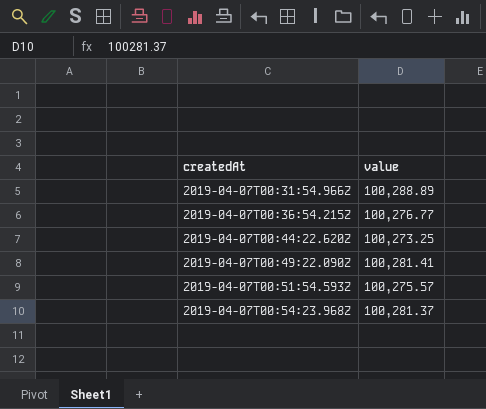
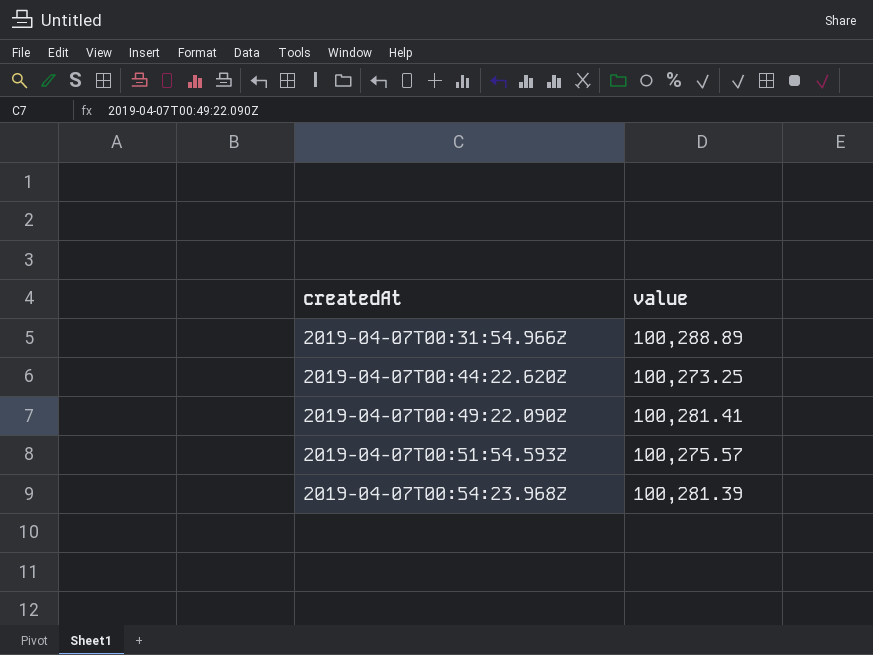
row 2019-04-07T00:36:54.215Z: 100,276.77 -> none
2019-04-07T00:54:23.968Z | value: 100,281.37 -> 100,281.39

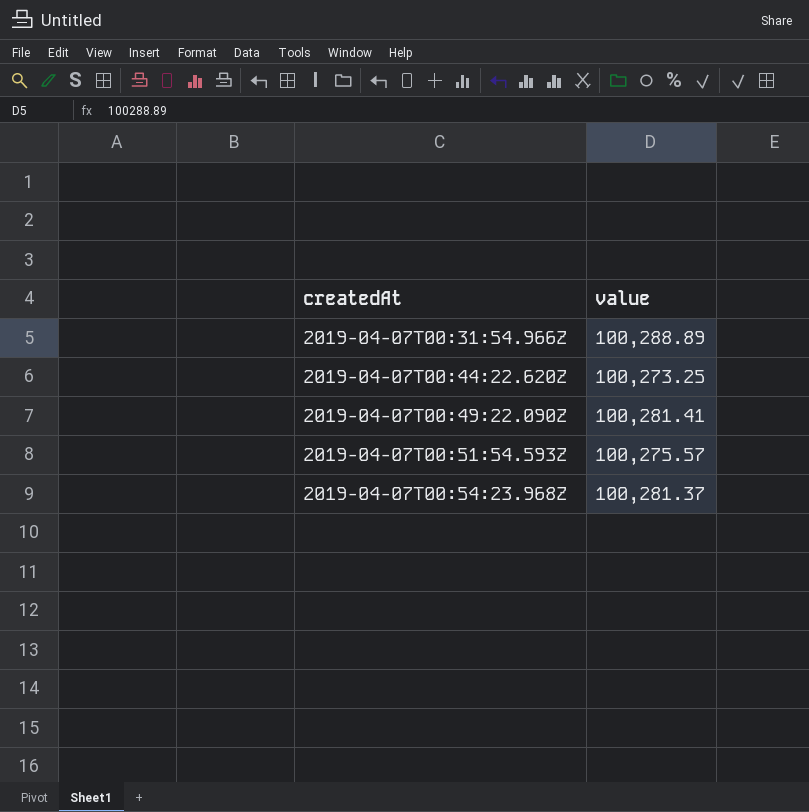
2019-04-07T00:54:23.968Z | value: 100,281.39 -> 100,281.37

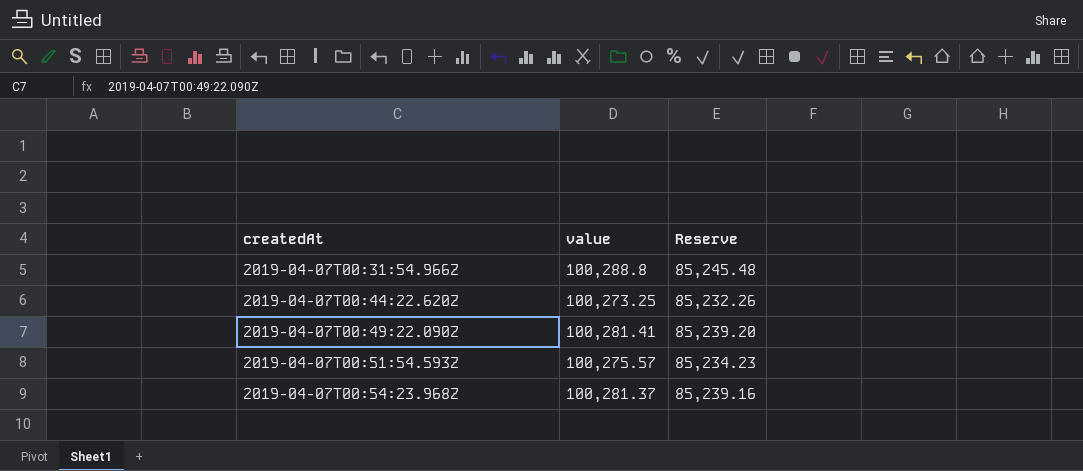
column Reserve | formula: none -> [value] * 0.85
2019-04-07T00:31:54.966Z | value: 100,288.89 -> 100,288.8

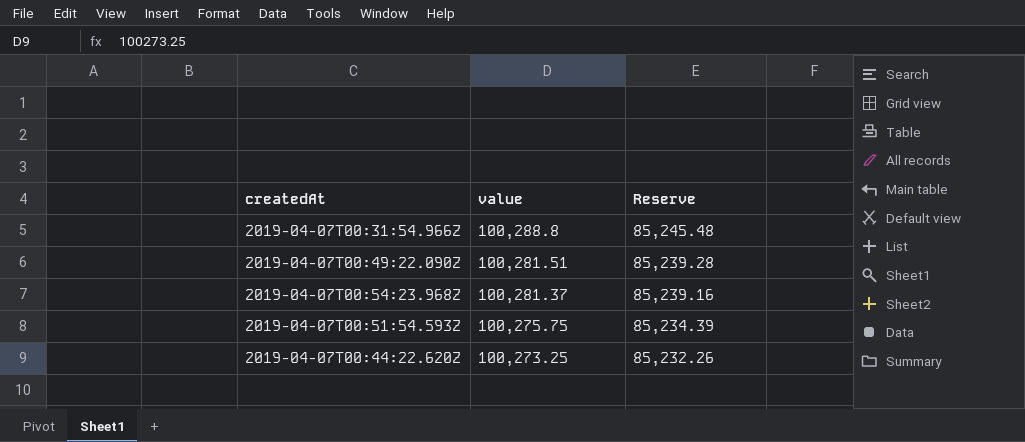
row order: createdAt ascending -> value descending
2019-04-07T00:49:22.090Z | value: 100,281.41 -> 100,281.51
2019-04-07T00:49:22.090Z | Reserve: 85,239.20 -> 85,239.28
2019-04-07T00:51:54.593Z | value: 100,275.57 -> 100,275.75
2019-04-07T00:51:54.593Z | Reserve: 85,234.23 -> 85,234.39

